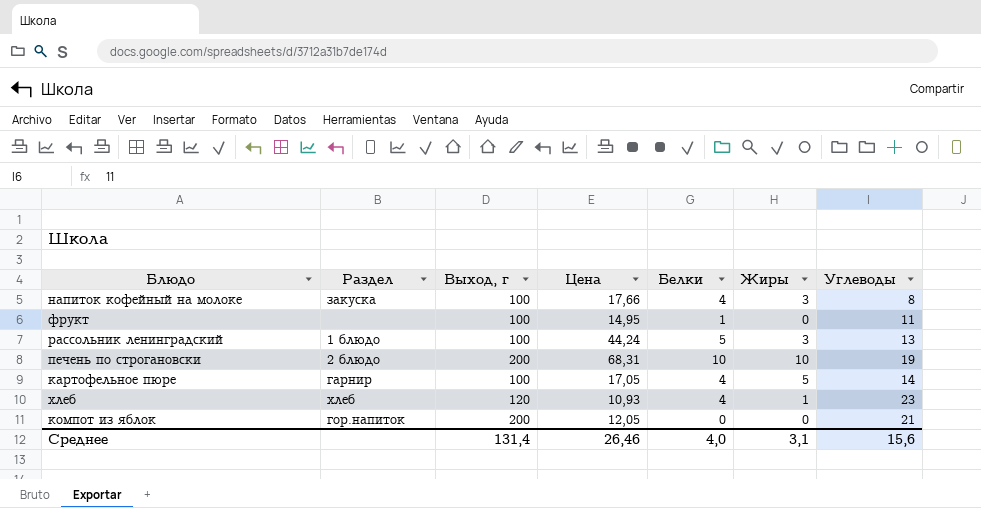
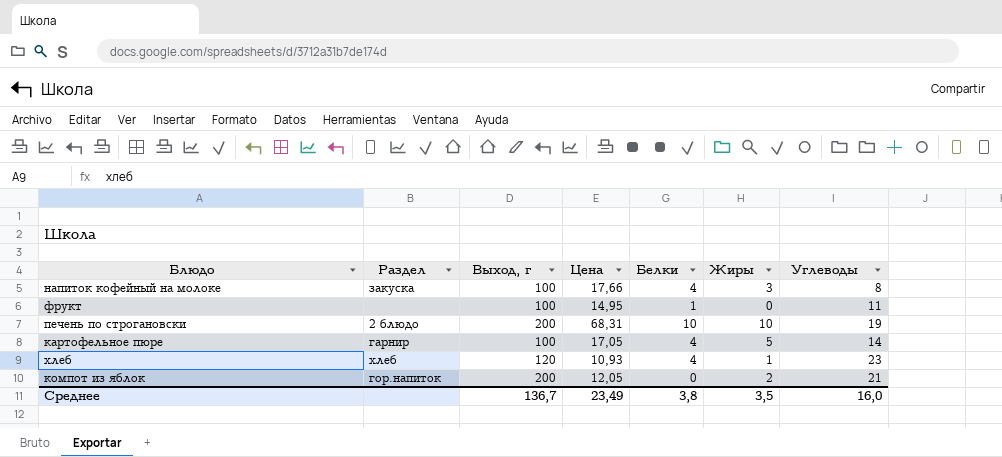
row рассольник ленинградский: 1 блюдо | 100 | 44,24 | 5 | 3 | 13 -> none
компот из яблок | Жиры: 0 -> 2
Среднее | Выход, г: 131,4 -> 136,7
Среднее | Цена: 26,46 -> 23,49
Среднее | Белки: 4,0 -> 3,8
Среднее | Жиры: 3,1 -> 3,5
Среднее | Углеводы: 15,6 -> 16,0

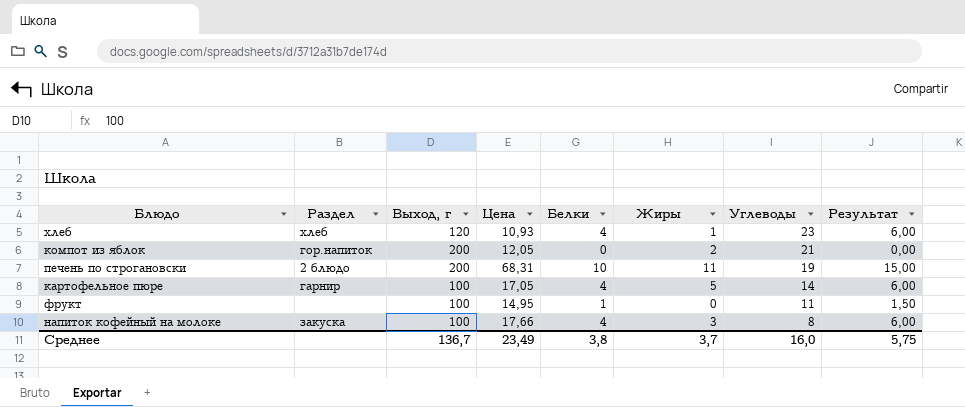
row order: none -> Углеводы descending
column Результат | formula: none -> [Белки] * 1,5
печень по строгановски | Жиры: 10 -> 11
Среднее | Жиры: 3,5 -> 3,7

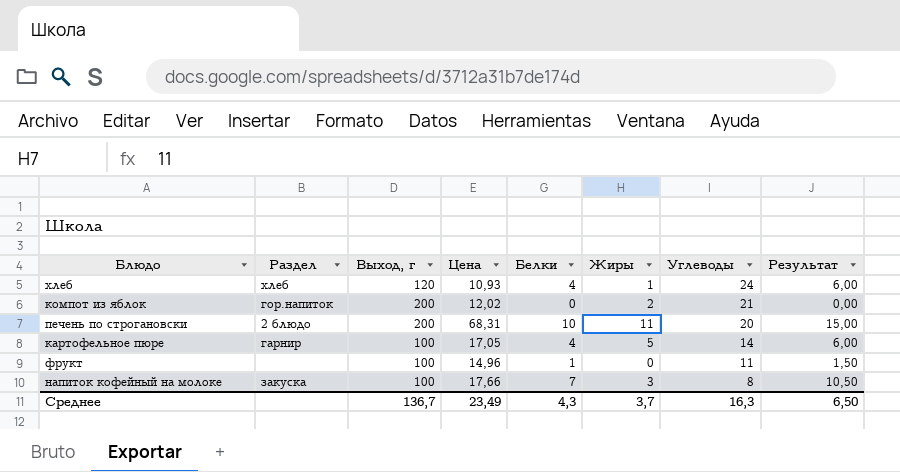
хлеб | Углеводы: 23 -> 24
компот из яблок | Цена: 12,05 -> 12,02
печень по строгановски | Углеводы: 19 -> 20
фрукт | Цена: 14,95 -> 14,96
напиток кофейный на молоке | Белки: 4 -> 7
напиток кофейный на молоке | Результат: 6,00 -> 10,50
Среднее | Белки: 3,8 -> 4,3
Среднее | Углеводы: 16,0 -> 16,3
Среднее | Результат: 5,75 -> 6,50

